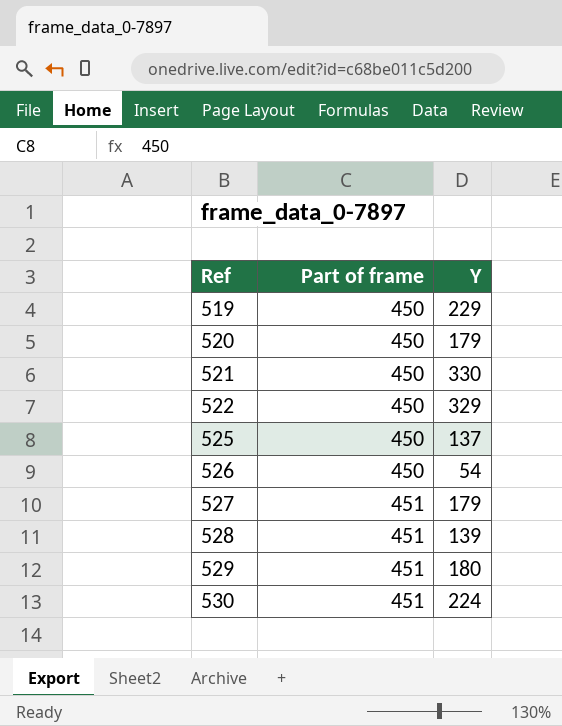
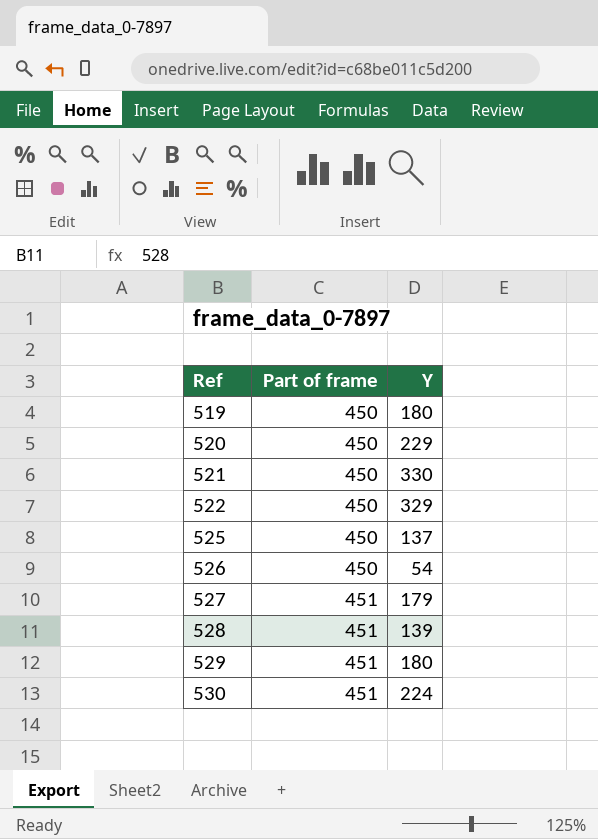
519 | Y: 229 -> 180
520 | Y: 179 -> 229

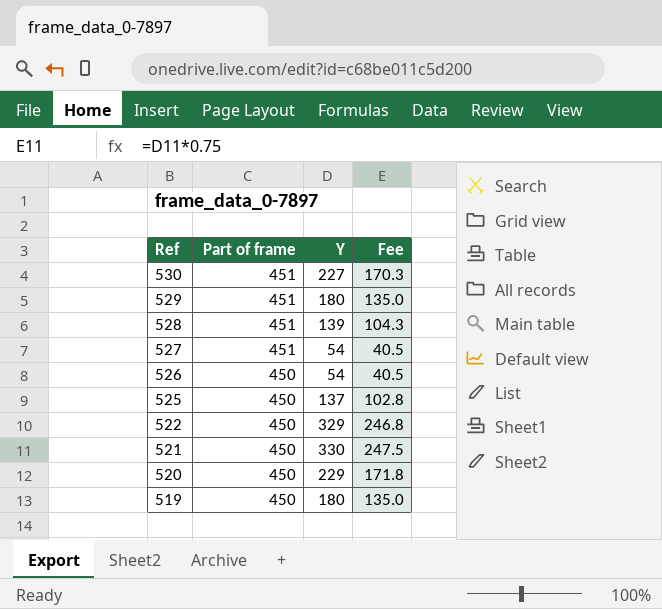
row order: Ref ascending -> Ref descending
column Fee | formula: none -> [Y] * 0.75
530 | Y: 224 -> 227
527 | Y: 179 -> 54

